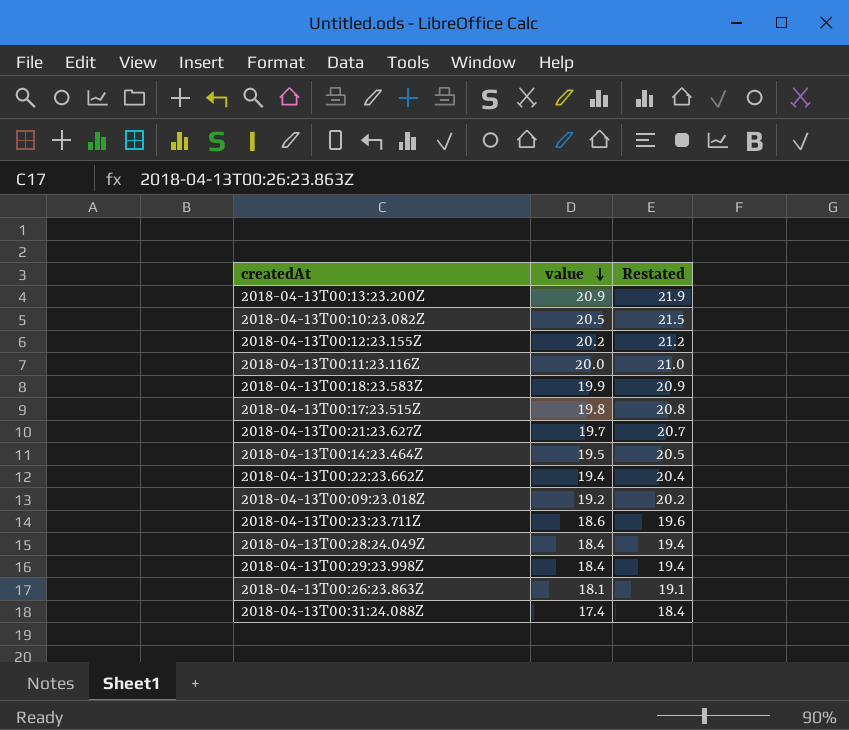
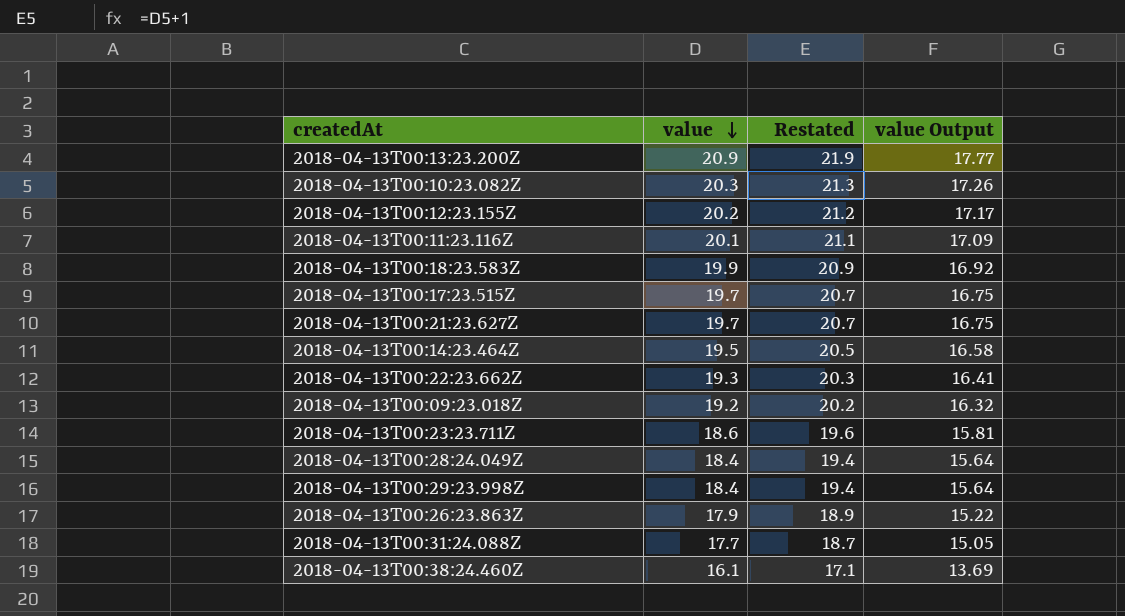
column value Output | formula: none -> [value] * 0.85
2018-04-13T00:10:23.082Z | value: 20.5 -> 20.3
2018-04-13T00:10:23.082Z | Restated: 21.5 -> 21.3
2018-04-13T00:11:23.116Z | value: 20.0 -> 20.1
2018-04-13T00:11:23.116Z | Restated: 21.0 -> 21.1
2018-04-13T00:17:23.515Z | value: 19.8 -> 19.7
2018-04-13T00:17:23.515Z | Restated: 20.8 -> 20.7
2018-04-13T00:22:23.662Z | value: 19.4 -> 19.3
2018-04-13T00:22:23.662Z | Restated: 20.4 -> 20.3
2018-04-13T00:26:23.863Z | value: 18.1 -> 17.9
2018-04-13T00:26:23.863Z | Restated: 19.1 -> 18.9
2018-04-13T00:31:24.088Z | value: 17.4 -> 17.7
2018-04-13T00:31:24.088Z | Restated: 18.4 -> 18.7
row 2018-04-13T00:38:24.460Z: none -> 16.1 | 17.1 | 13.69

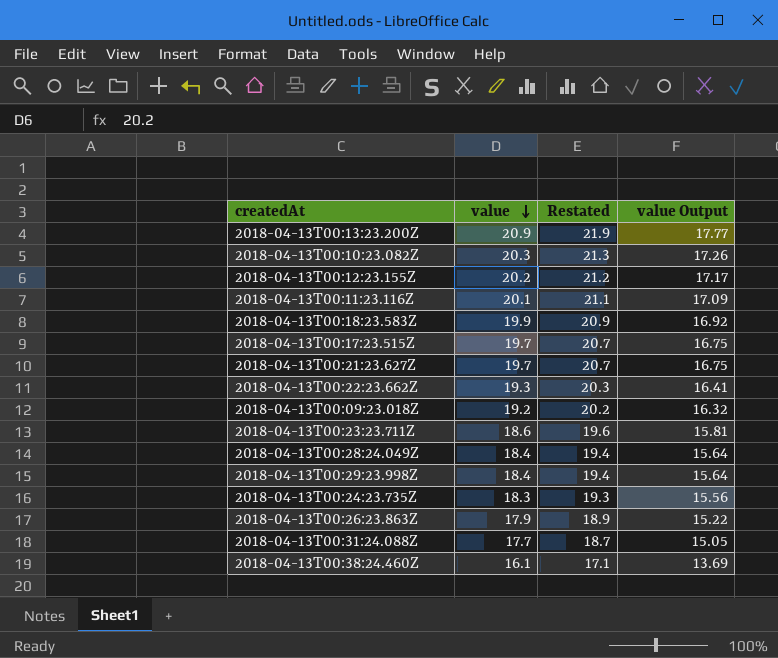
row 2018-04-13T00:14:23.464Z: 19.5 | 20.5 | 16.58 -> none
row 2018-04-13T00:24:23.735Z: none -> 18.3 | 19.3 | 15.56

